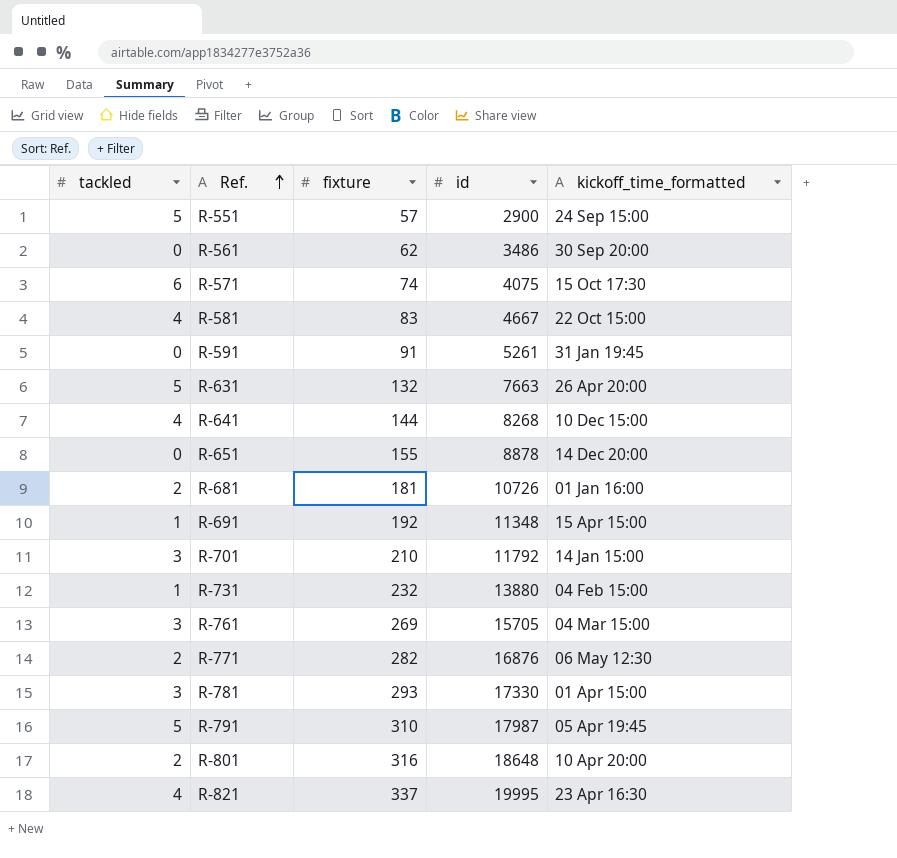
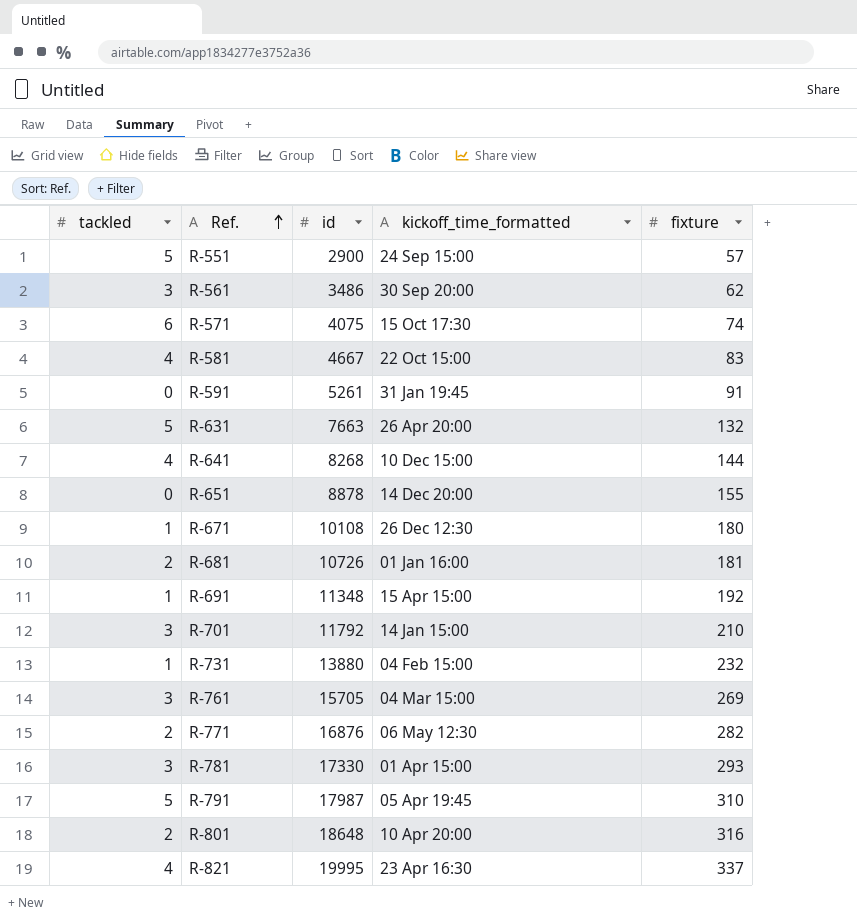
column fixture | position: 3 -> 5
R-561 | tackled: 0 -> 3
row R-671: none -> 1 | 10108 | 26 Dec 12:30 | 180

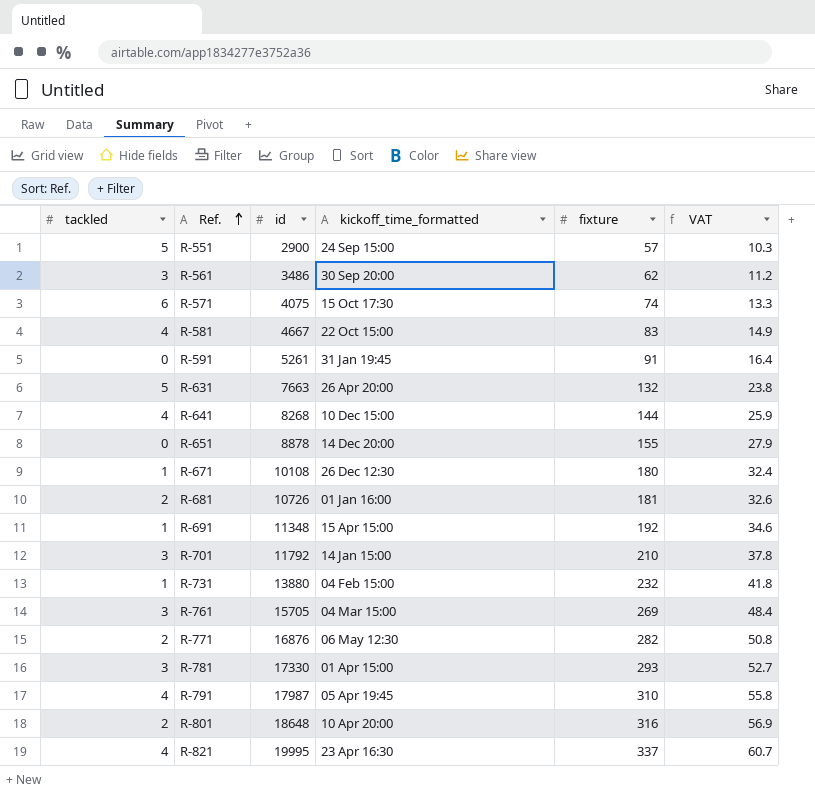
column VAT | formula: none -> [fixture] * 0.18
R-791 | tackled: 5 -> 4

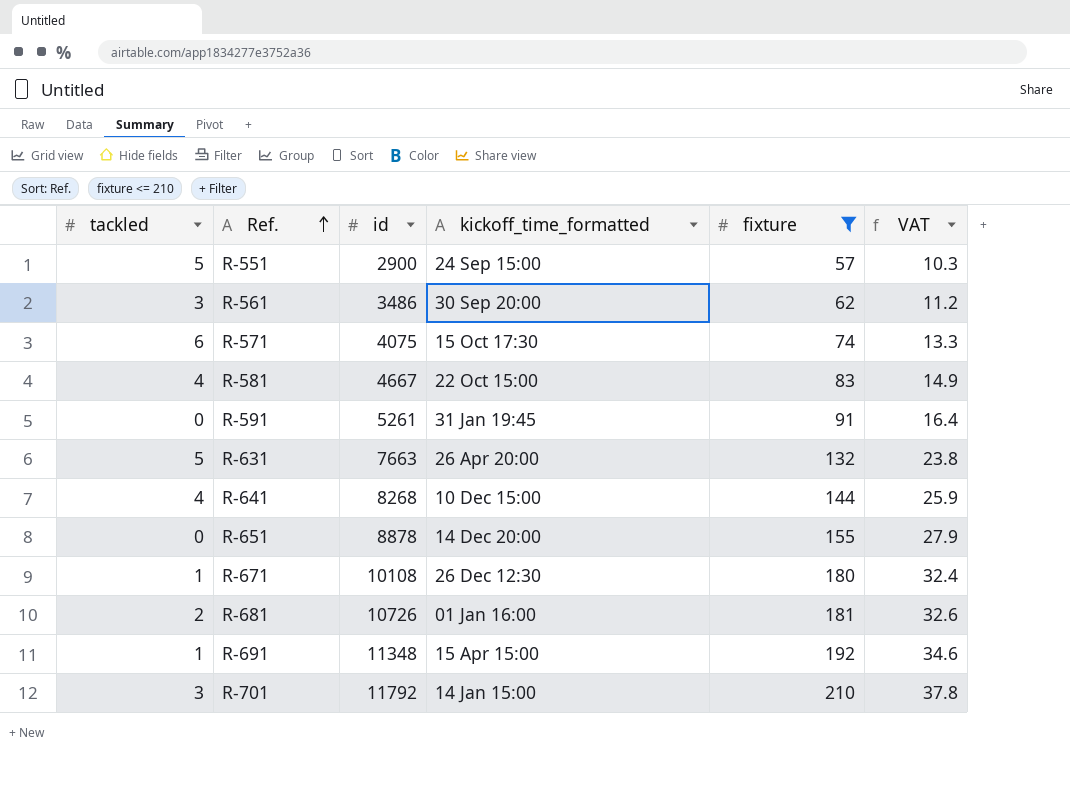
filter: none -> fixture <= 210

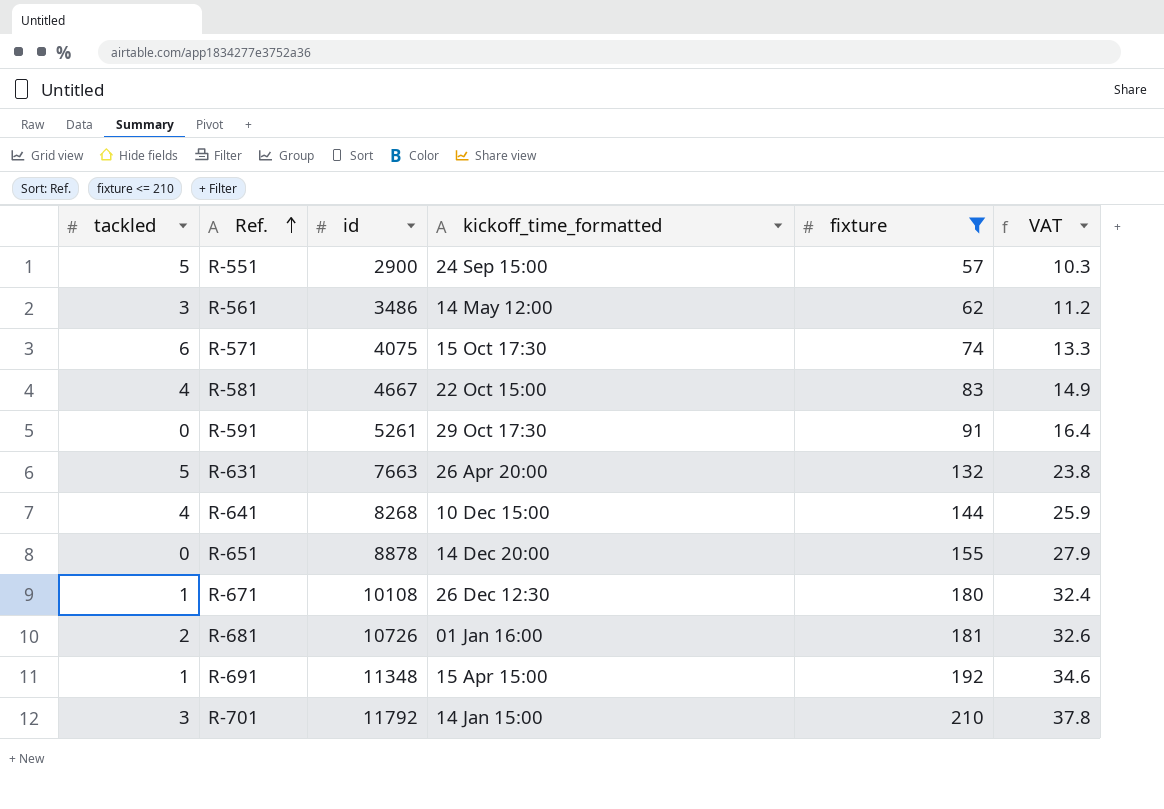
R-561 | kickoff_time_formatted: 30 Sep 20:00 -> 14 May 12:00
R-591 | kickoff_time_formatted: 31 Jan 19:45 -> 29 Oct 17:30

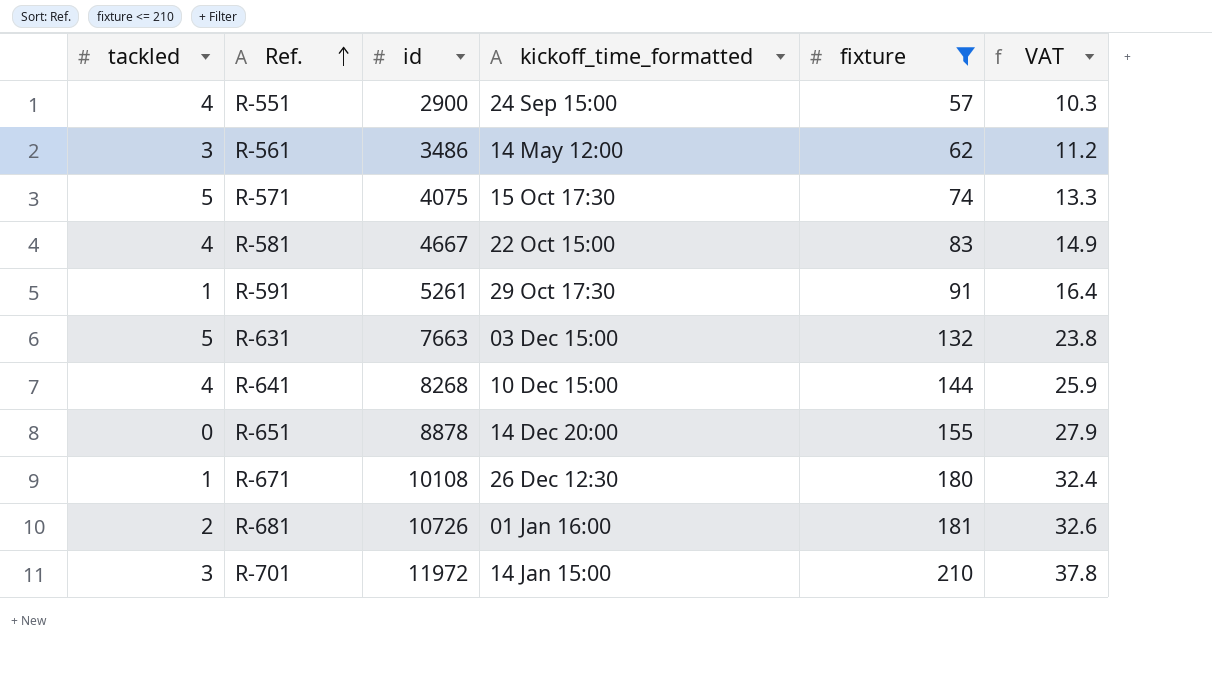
row R-691: 1 | 11348 | 15 Apr 15:00 | 192 | 34.6 -> none
R-551 | tackled: 5 -> 4
R-571 | tackled: 6 -> 5
R-591 | tackled: 0 -> 1
R-631 | kickoff_time_formatted: 26 Apr 20:00 -> 03 Dec 15:00
R-701 | id: 11792 -> 11972

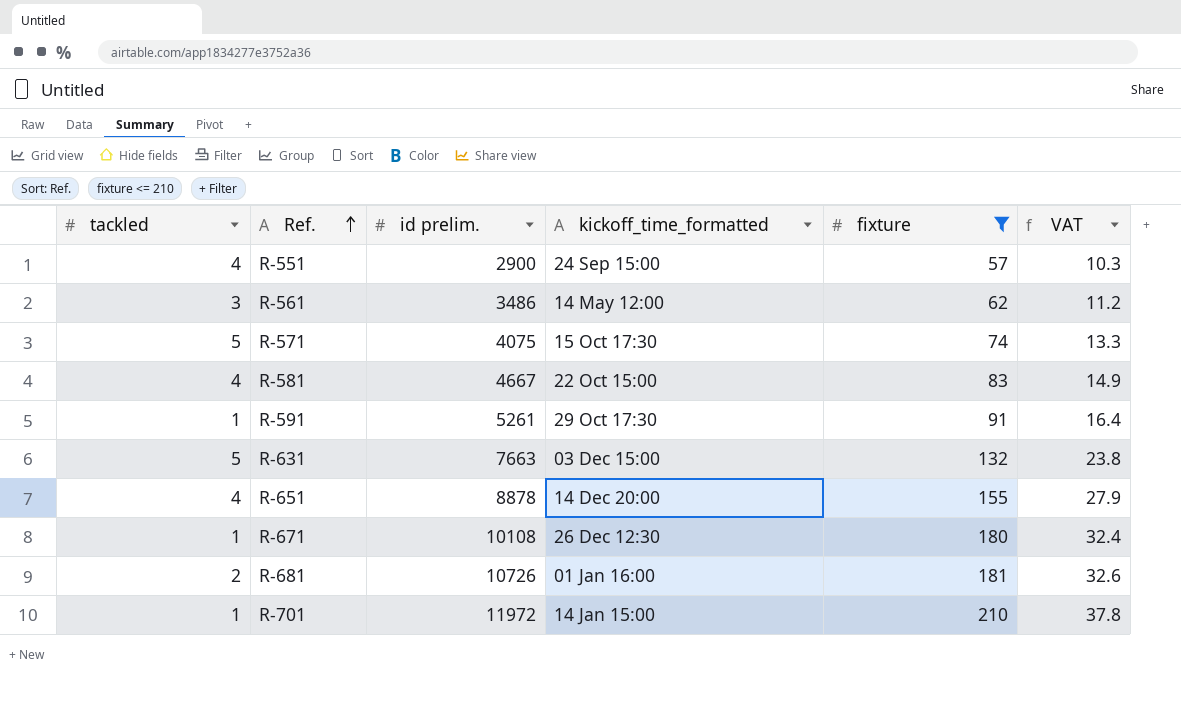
column name: id -> id prelim.
row R-641: 4 | 8268 | 10 Dec 15:00 | 144 | 25.9 -> none
R-651 | tackled: 0 -> 4
R-701 | tackled: 3 -> 1

